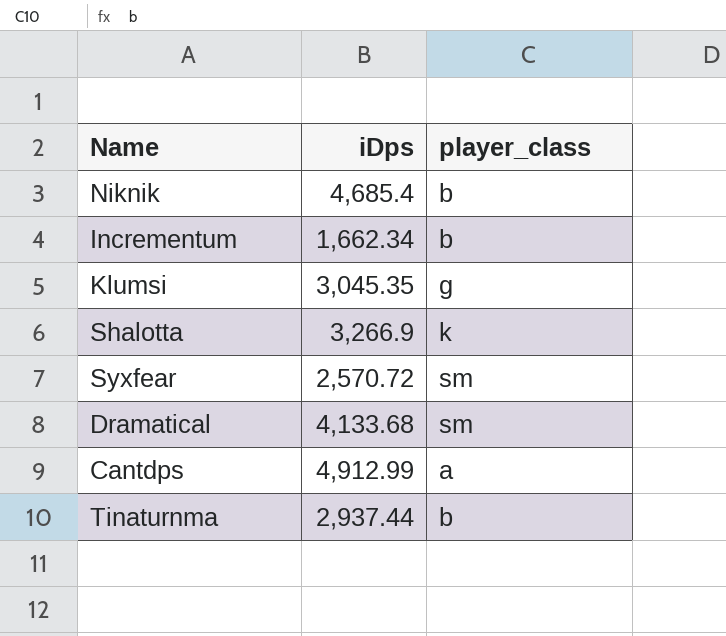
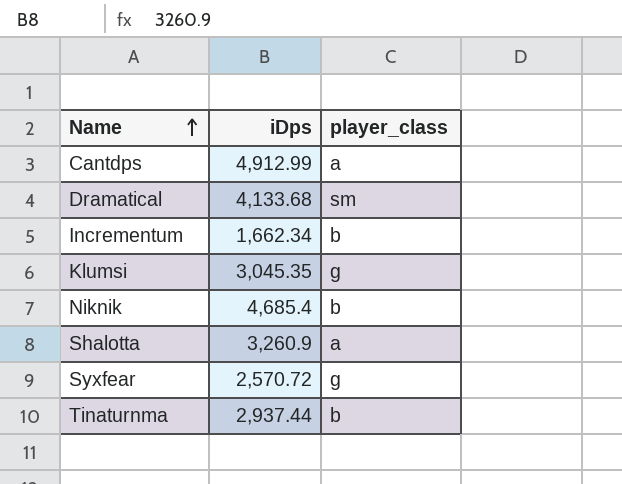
row order: none -> Name ascending
Shalotta | iDps: 3,266.9 -> 3,260.9
Shalotta | player_class: k -> a
Syxfear | player_class: sm -> g

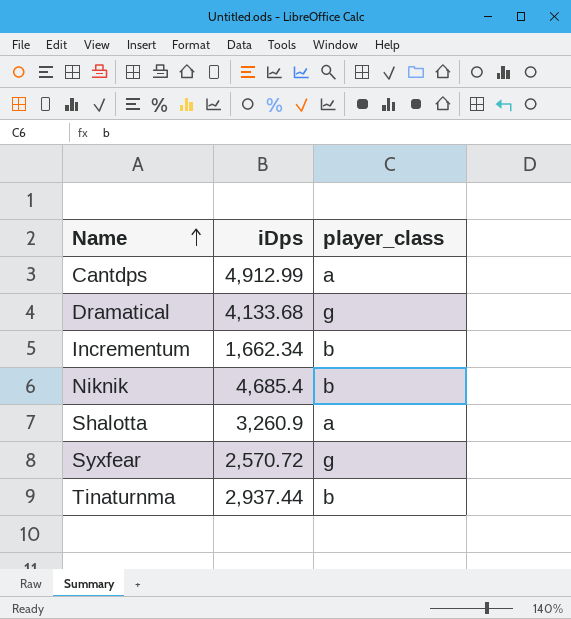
row Klumsi: 3,045.35 | g -> none
Dramatical | player_class: sm -> g

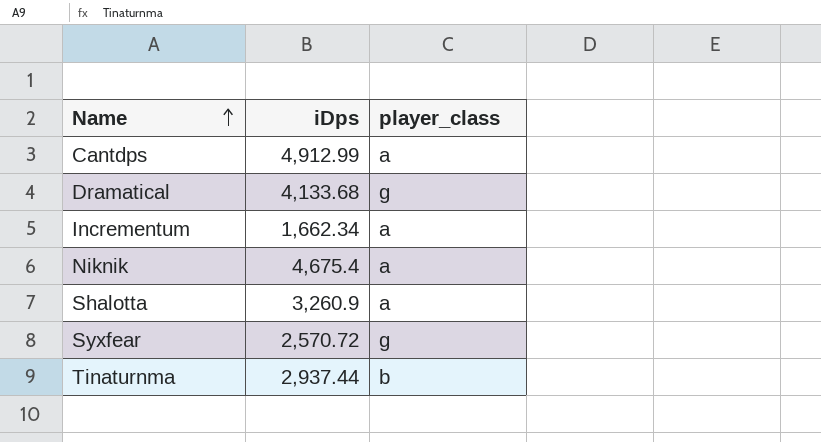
Incrementum | player_class: b -> a
Niknik | iDps: 4,685.4 -> 4,675.4
Niknik | player_class: b -> a

